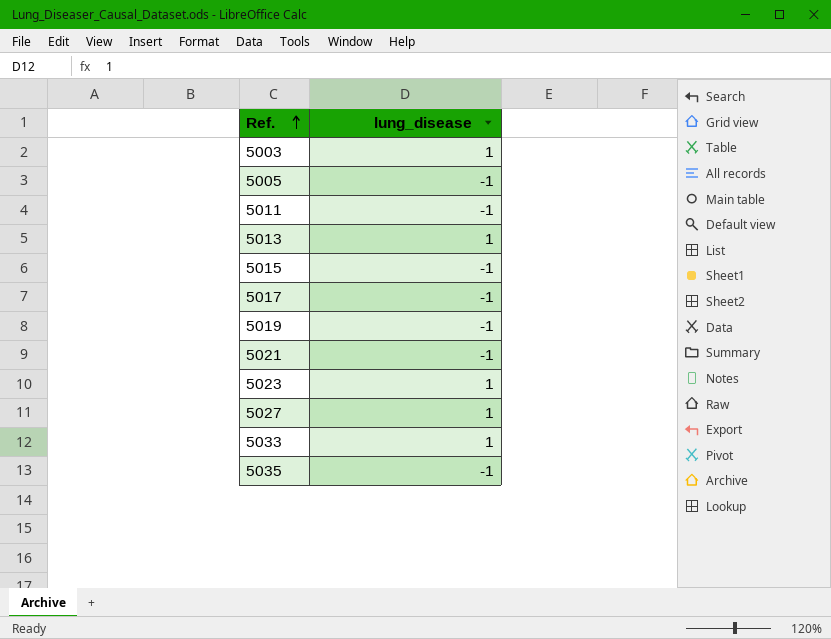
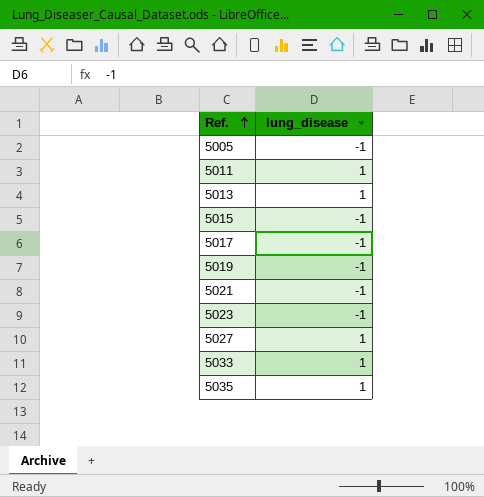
row 5003: 1 -> none
5011 | lung_disease: -1 -> 1
5023 | lung_disease: 1 -> -1
5035 | lung_disease: -1 -> 1

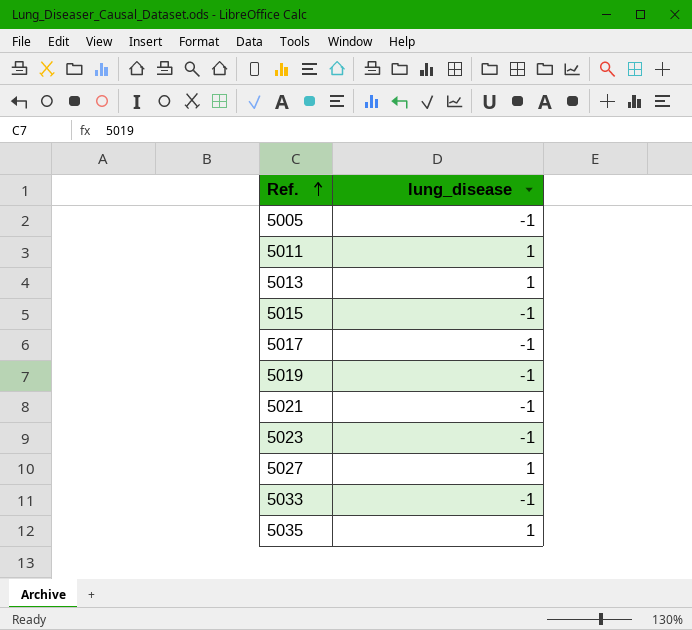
5033 | lung_disease: 1 -> -1

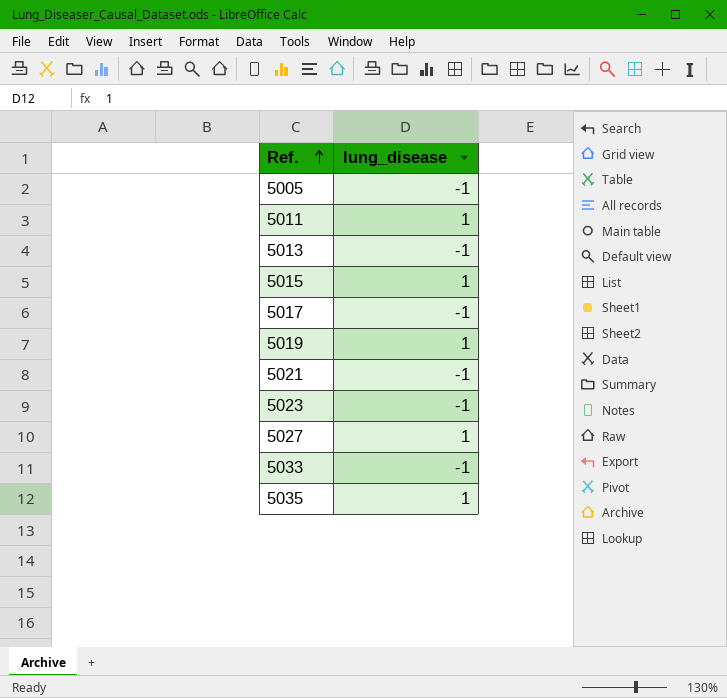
5013 | lung_disease: 1 -> -1
5015 | lung_disease: -1 -> 1
5019 | lung_disease: -1 -> 1

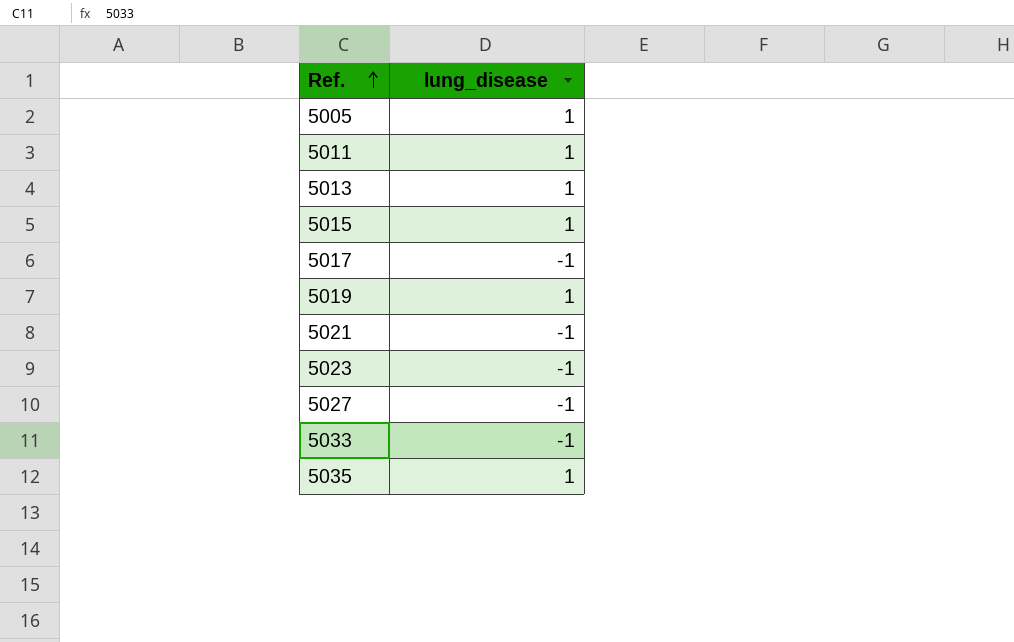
5005 | lung_disease: -1 -> 1
5013 | lung_disease: -1 -> 1
5027 | lung_disease: 1 -> -1

